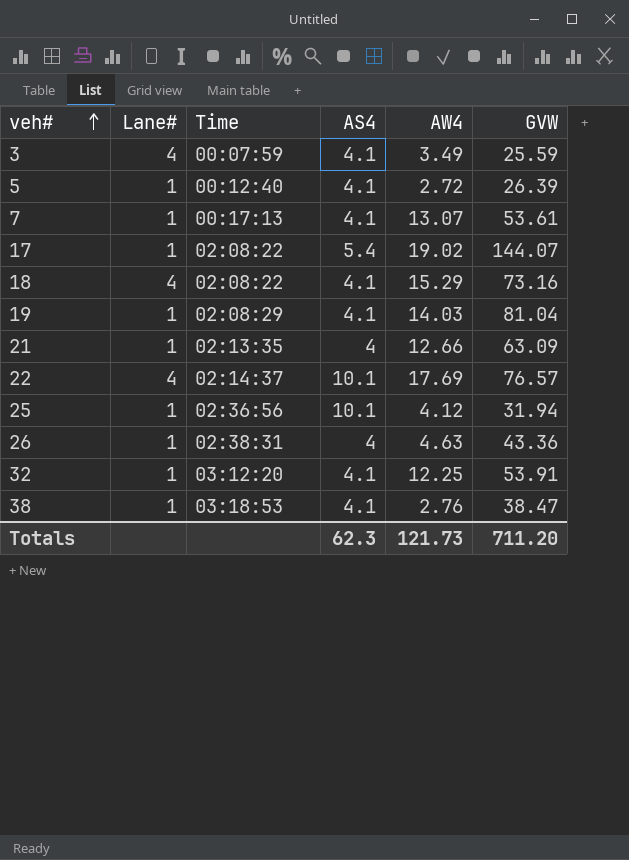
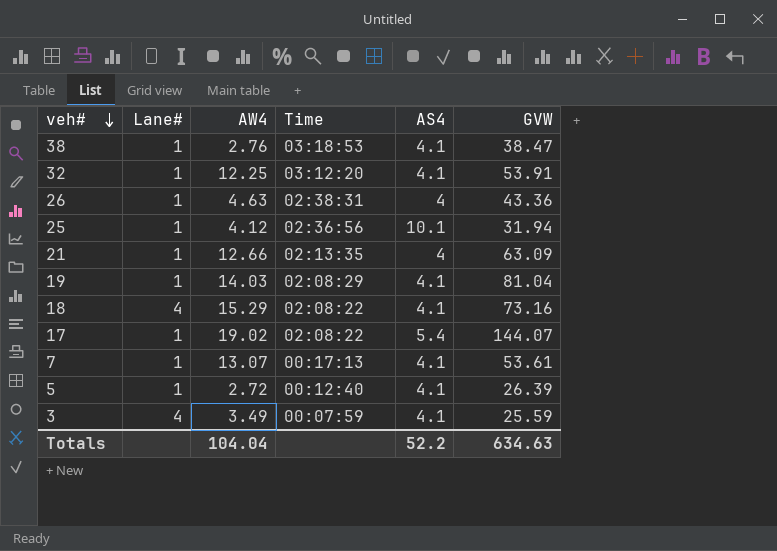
row order: veh# ascending -> veh# descending
column AW4 | position: 5 -> 3
row 22: 4 | 02:14:37 | 10.1 | 17.69 | 76.57 -> none
Totals | AW4: 121.73 -> 104.04
Totals | AS4: 62.3 -> 52.2
Totals | GVW: 711.20 -> 634.63

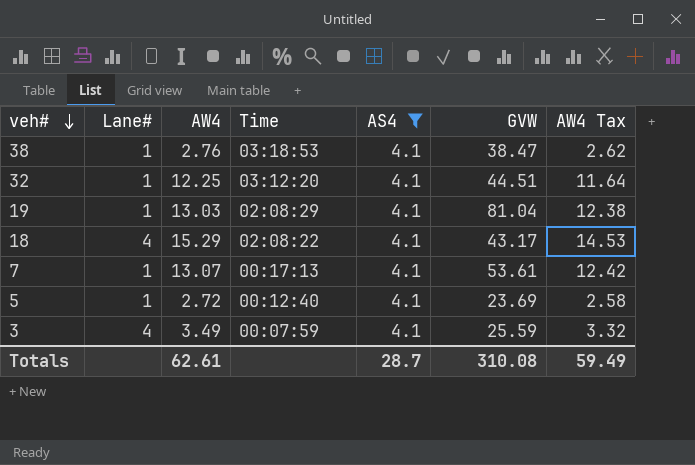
filter: none -> AS4 = 4.1
column AW4 Tax | formula: none -> [AW4] * 0.95
32 | GVW: 53.91 -> 44.51
19 | AW4: 14.03 -> 13.03
18 | GVW: 73.16 -> 43.17
5 | GVW: 26.39 -> 23.69
Totals | AW4: 104.04 -> 62.61
Totals | AS4: 52.2 -> 28.7
Totals | GVW: 634.63 -> 310.08

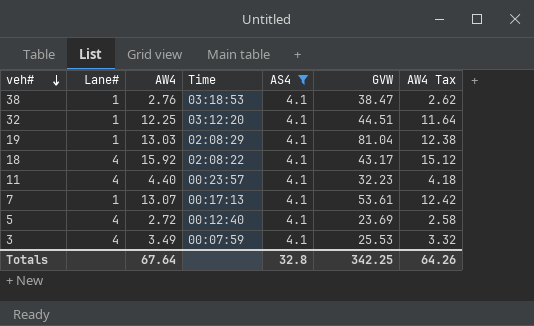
18 | AW4: 15.29 -> 15.92
18 | AW4 Tax: 14.53 -> 15.12
row 11: none -> 4 | 4.40 | 00:23:57 | 4.1 | 32.23 | 4.18
5 | Lane#: 1 -> 4
3 | GVW: 25.59 -> 25.53
Totals | AW4: 62.61 -> 67.64
Totals | AS4: 28.7 -> 32.8
Totals | GVW: 310.08 -> 342.25
Totals | AW4 Tax: 59.49 -> 64.26

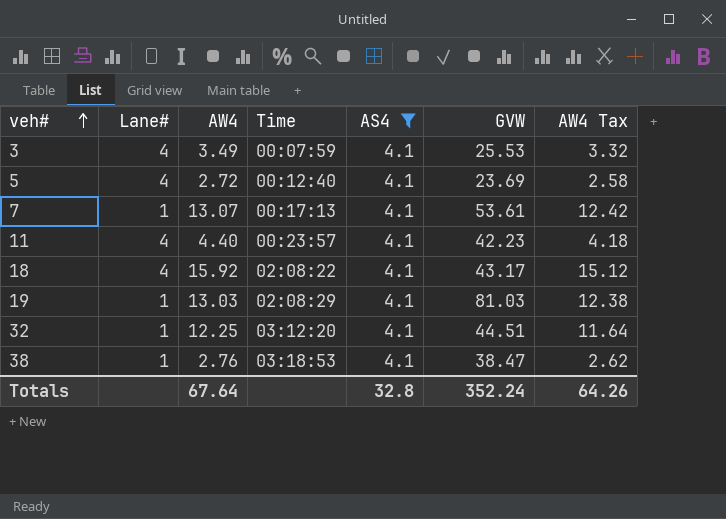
row order: veh# descending -> veh# ascending
11 | GVW: 32.23 -> 42.23
19 | GVW: 81.04 -> 81.03
Totals | GVW: 342.25 -> 352.24

